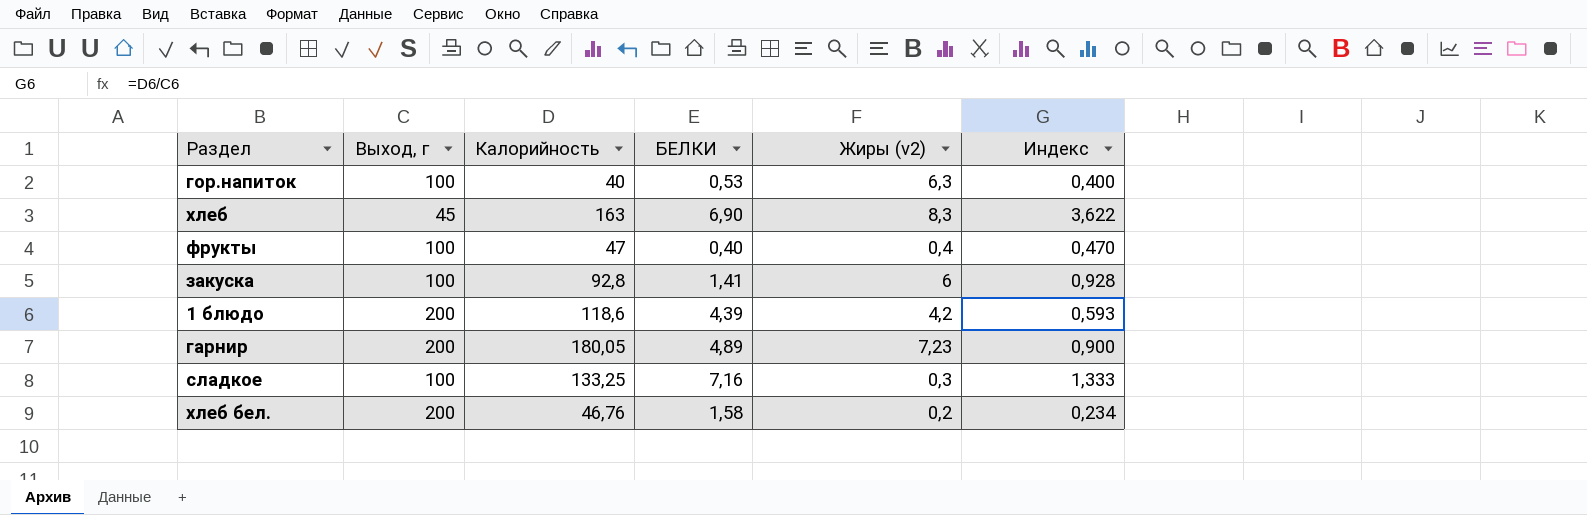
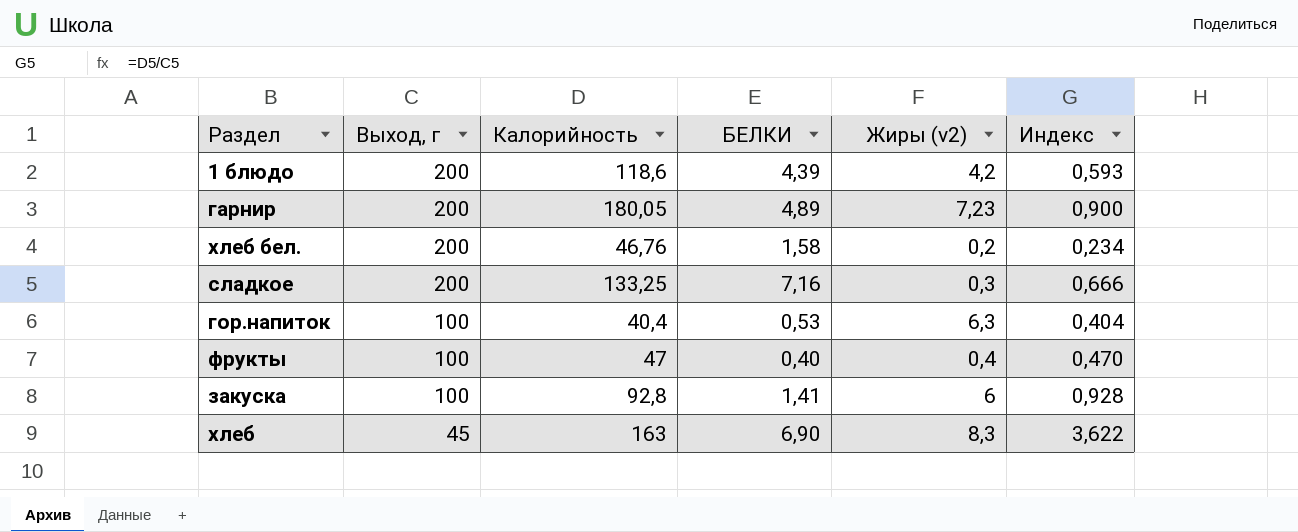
row order: none -> Выход, г descending
сладкое | Выход, г: 100 -> 200
сладкое | Индекс: 1,333 -> 0,666
гор.напиток | Калорийность: 40 -> 40,4
гор.напиток | Индекс: 0,400 -> 0,404

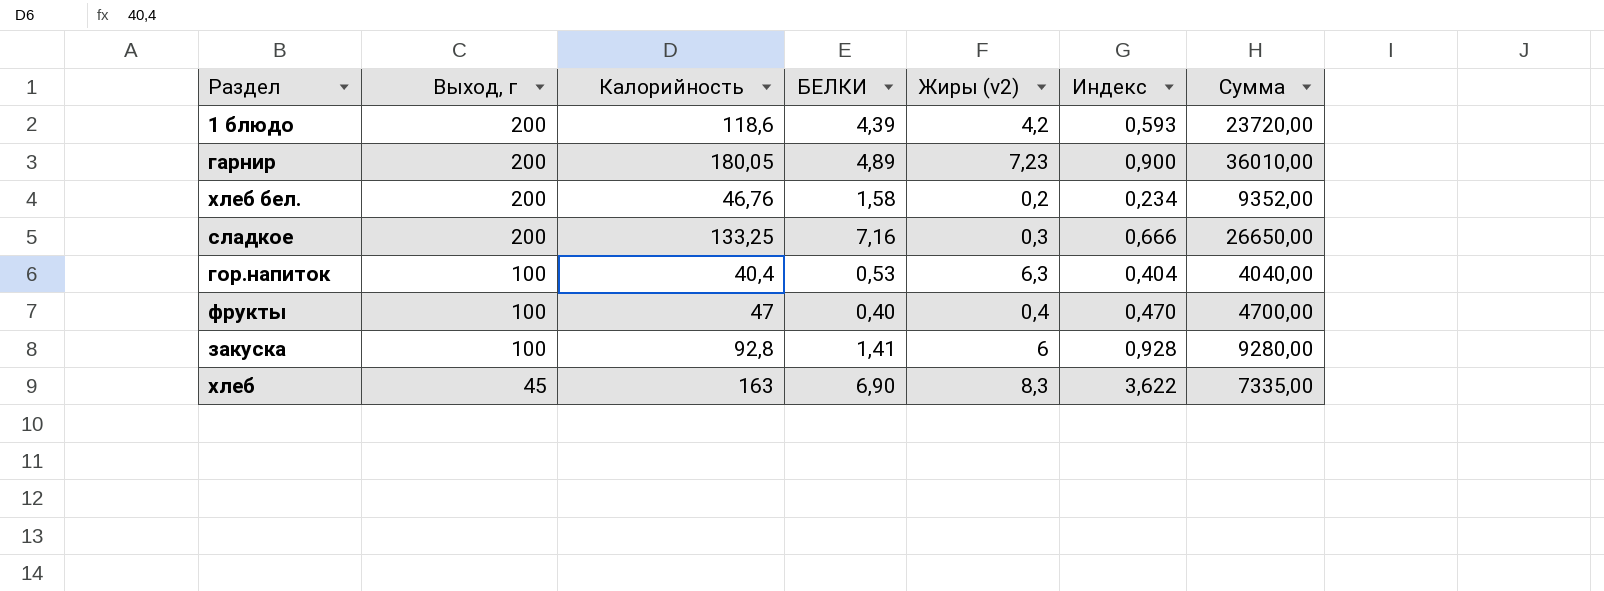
column Сумма | formula: none -> [Выход, г] * [Калорийность]

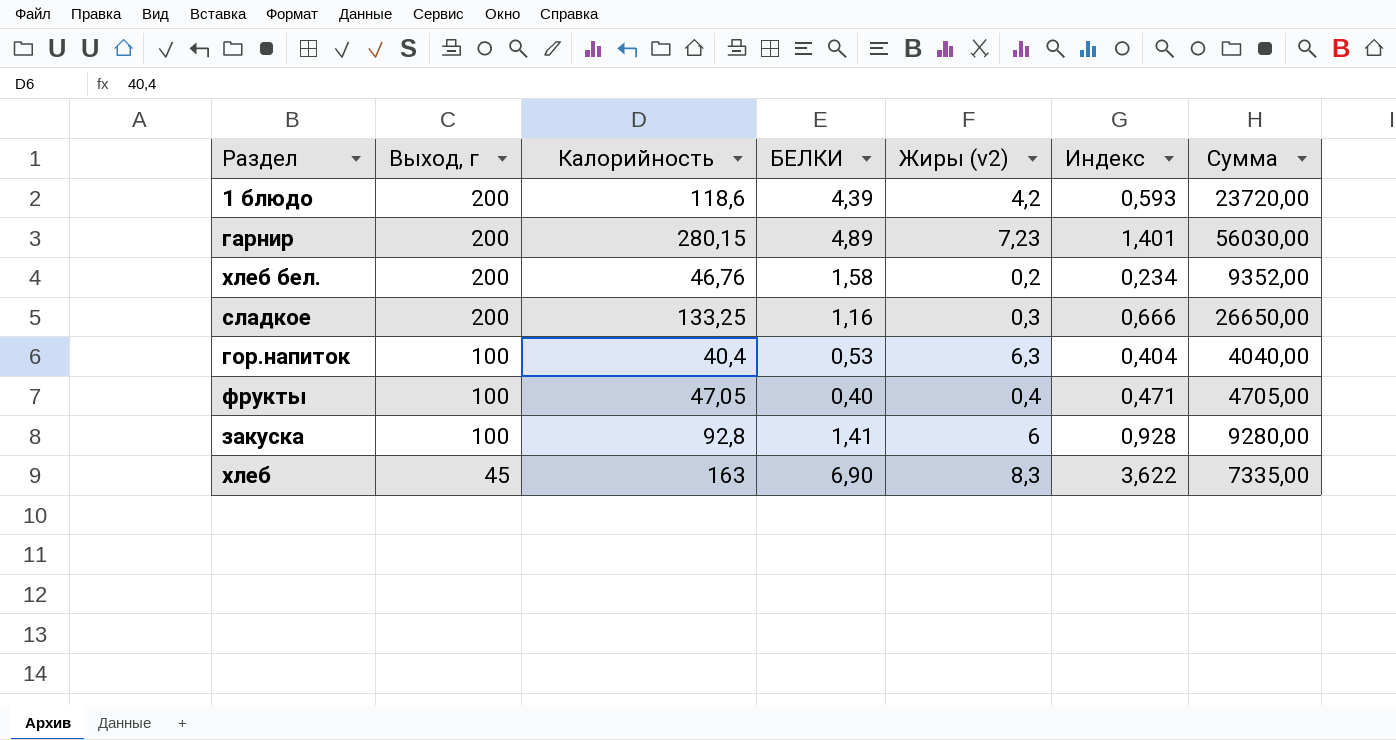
гарнир | Калорийность: 180,05 -> 280,15
гарнир | Индекс: 0,900 -> 1,401
гарнир | Сумма: 36010,00 -> 56030,00
сладкое | БЕЛКИ: 7,16 -> 1,16
фрукты | Калорийность: 47 -> 47,05
фрукты | Индекс: 0,470 -> 0,471
фрукты | Сумма: 4700,00 -> 4705,00

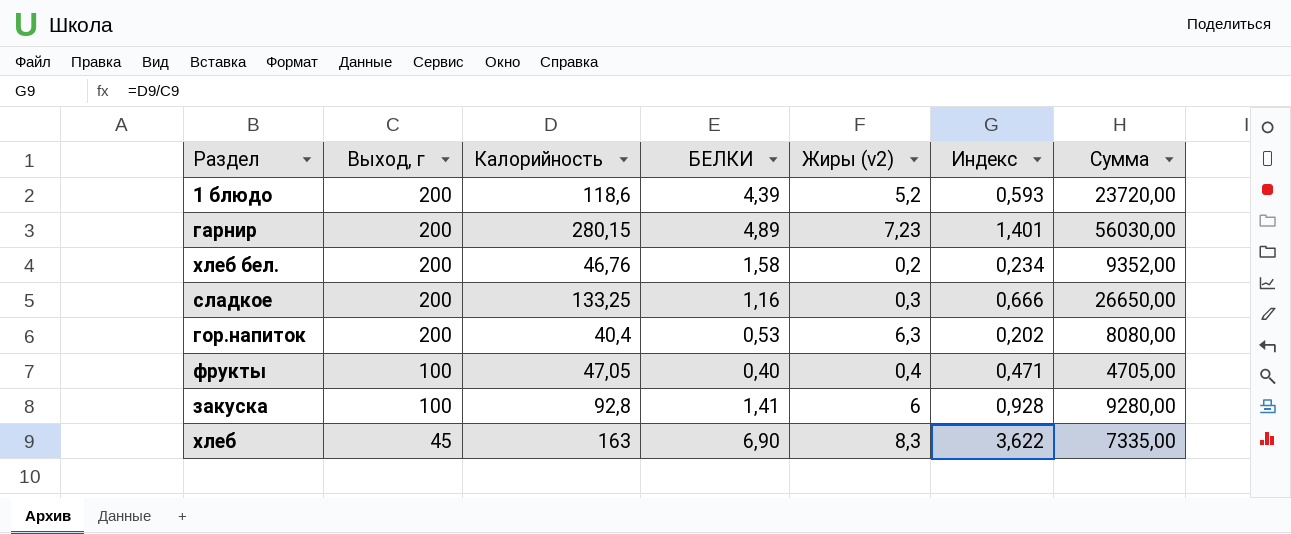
1 блюдо | Жиры (v2): 4,2 -> 5,2
гор.напиток | Выход, г: 100 -> 200
гор.напиток | Индекс: 0,404 -> 0,202
гор.напиток | Сумма: 4040,00 -> 8080,00

